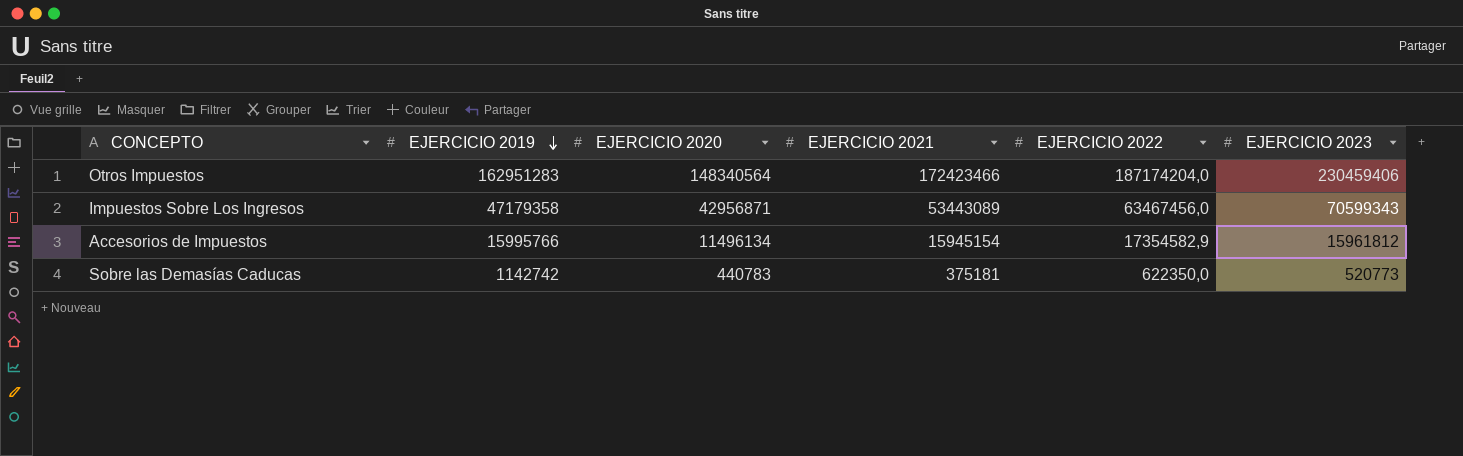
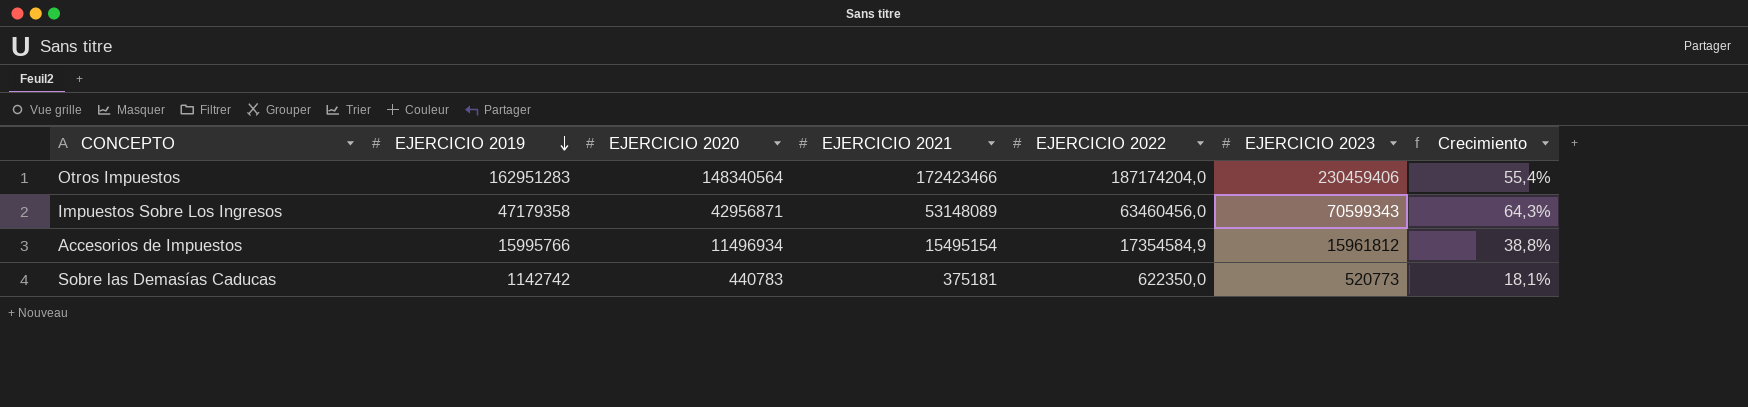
column Crecimiento | formula: none -> ([EJERCICIO 2023] - [EJERCICIO 2020]) / [EJERCICIO 2020]
Impuestos Sobre Los Ingresos | EJERCICIO 2021: 53443089 -> 53148089
Impuestos Sobre Los Ingresos | EJERCICIO 2022: 63467456,0 -> 63460456,0
Accesorios de Impuestos | EJERCICIO 2020: 11496134 -> 11496934
Accesorios de Impuestos | EJERCICIO 2021: 15945154 -> 15495154
Accesorios de Impuestos | EJERCICIO 2022: 17354582,9 -> 17354584,9

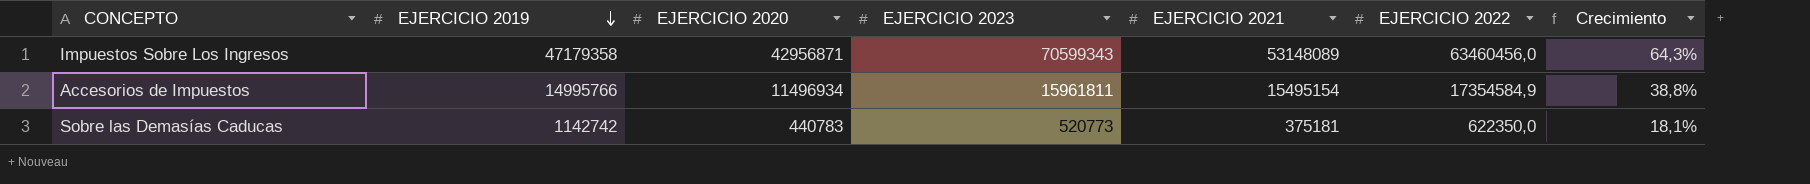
column EJERCICIO 2023 | position: 6 -> 4
row Otros Impuestos: 162951283 | 148340564 | 172423466 | 187174204,0 | 230459406 | 55,4% -> none
Accesorios de Impuestos | EJERCICIO 2019: 15995766 -> 14995766
Accesorios de Impuestos | EJERCICIO 2023: 15961812 -> 15961811

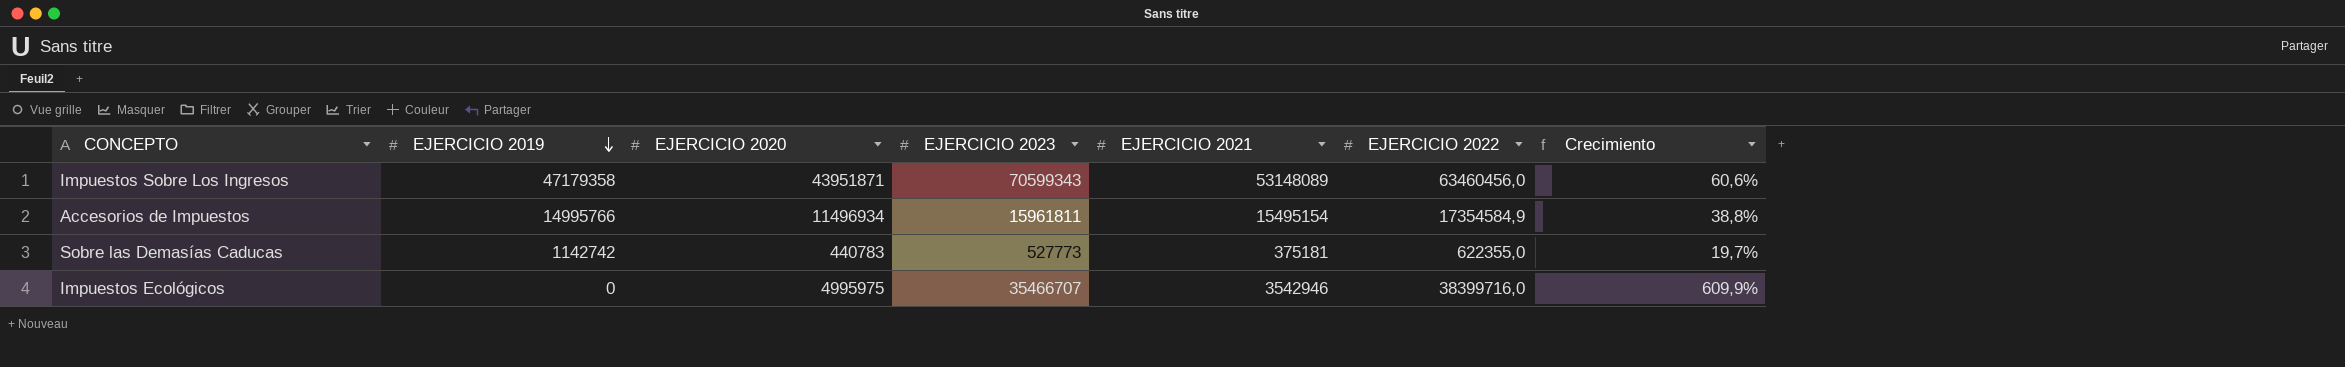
Impuestos Sobre Los Ingresos | EJERCICIO 2020: 42956871 -> 43951871
Impuestos Sobre Los Ingresos | Crecimiento: 64,3% -> 60,6%
Sobre las Demasías Caducas | EJERCICIO 2023: 520773 -> 527773
Sobre las Demasías Caducas | EJERCICIO 2022: 622350,0 -> 622355,0
Sobre las Demasías Caducas | Crecimiento: 18,1% -> 19,7%
row Impuestos Ecológicos: none -> 0 | 4995975 | 35466707 | 3542946 | 38399716,0 | 609,9%

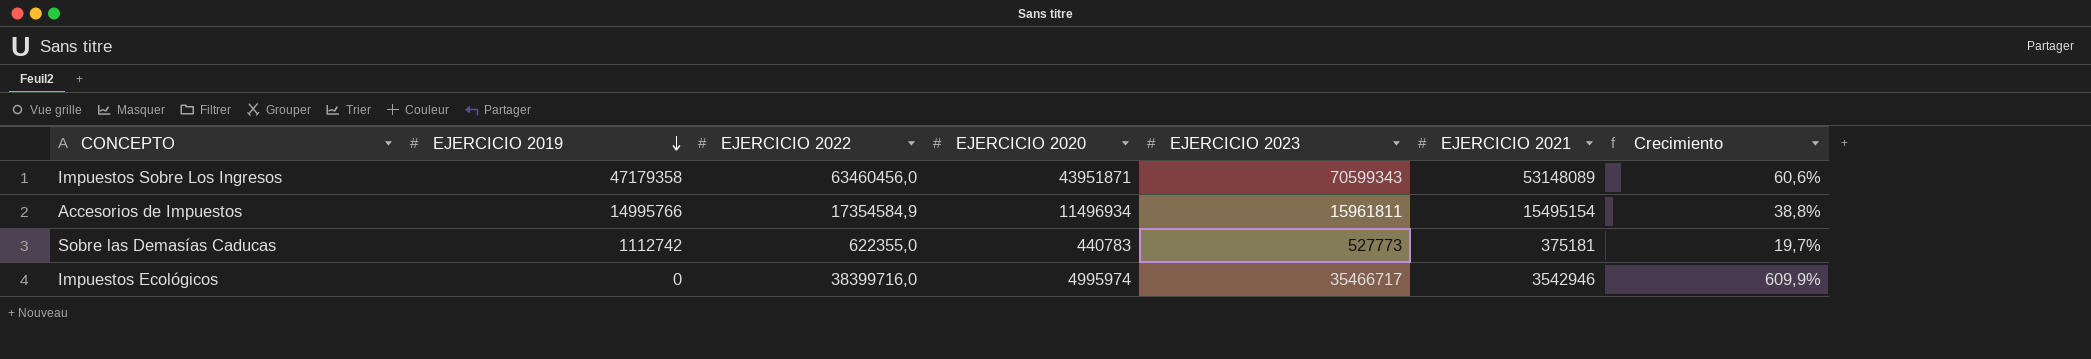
column EJERCICIO 2022 | position: 6 -> 3
Sobre las Demasías Caducas | EJERCICIO 2019: 1142742 -> 1112742
Impuestos Ecológicos | EJERCICIO 2020: 4995975 -> 4995974
Impuestos Ecológicos | EJERCICIO 2023: 35466707 -> 35466717

